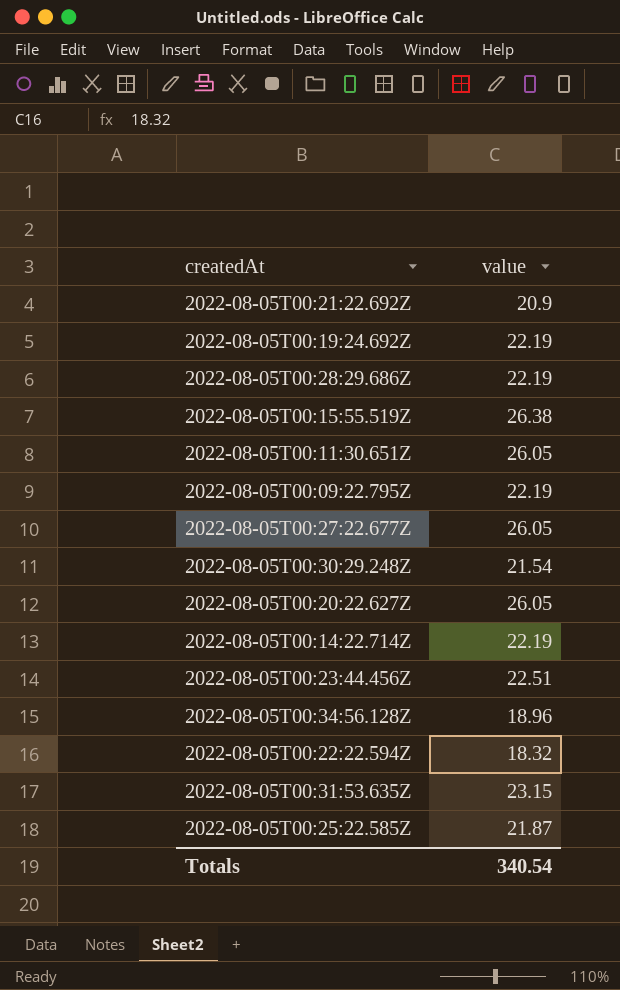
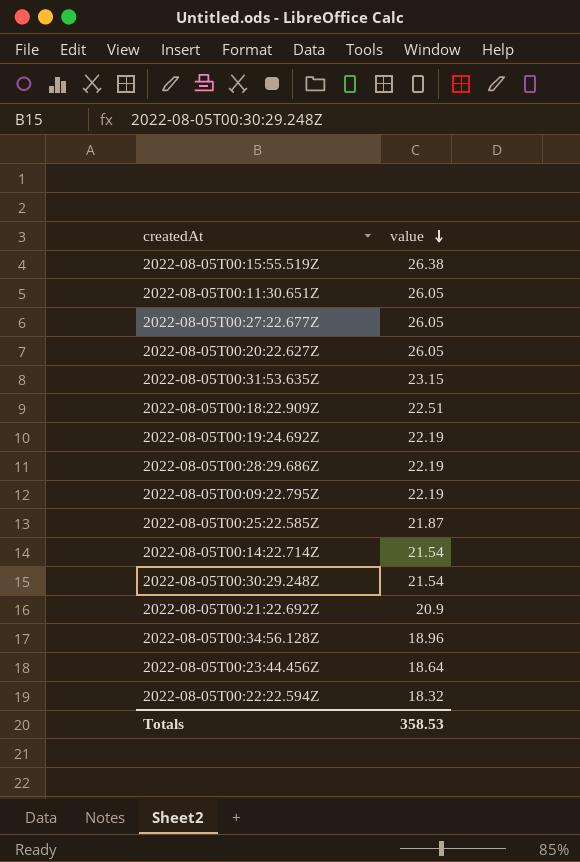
row order: none -> value descending
row 2022-08-05T00:18:22.909Z: none -> 22.51
2022-08-05T00:14:22.714Z | value: 22.19 -> 21.54
2022-08-05T00:23:44.456Z | value: 22.51 -> 18.64
Totals | value: 340.54 -> 358.53

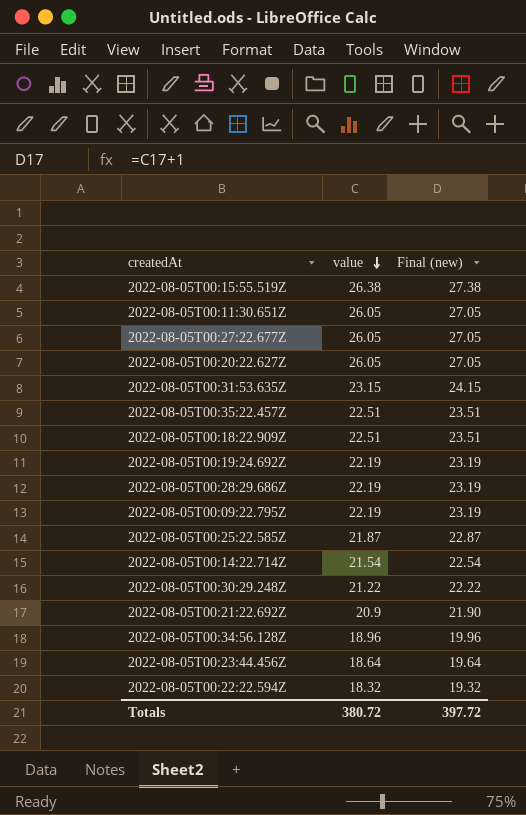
column Final (new) | formula: none -> [value] + 1
row 2022-08-05T00:35:22.457Z: none -> 22.51 | 23.51
2022-08-05T00:30:29.248Z | value: 21.54 -> 21.22
Totals | value: 358.53 -> 380.72

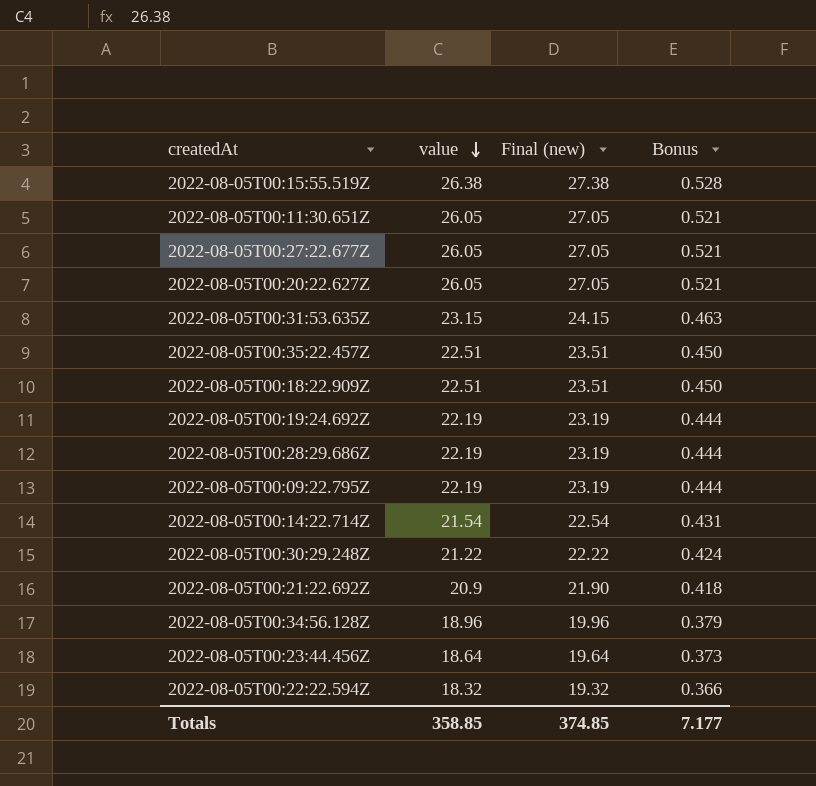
column Bonus | formula: none -> [value] * 0.02
row 2022-08-05T00:25:22.585Z: 21.87 | 22.87 -> none
Totals | value: 380.72 -> 358.85
Totals | Final (new): 397.72 -> 374.85

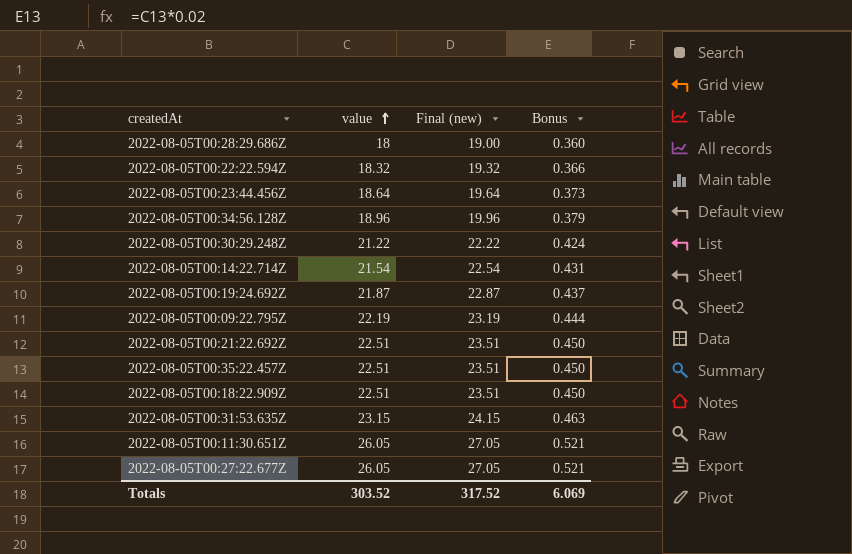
row order: value descending -> value ascending
row 2022-08-05T00:15:55.519Z: 26.38 | 27.38 | 0.528 -> none
row 2022-08-05T00:20:22.627Z: 26.05 | 27.05 | 0.521 -> none
2022-08-05T00:28:29.686Z | value: 22.19 -> 18
2022-08-05T00:28:29.686Z | Final (new): 23.19 -> 19.00
2022-08-05T00:28:29.686Z | Bonus: 0.444 -> 0.360
2022-08-05T00:19:24.692Z | value: 22.19 -> 21.87
2022-08-05T00:19:24.692Z | Final (new): 23.19 -> 22.87
2022-08-05T00:19:24.692Z | Bonus: 0.444 -> 0.437
2022-08-05T00:21:22.692Z | value: 20.9 -> 22.51
2022-08-05T00:21:22.692Z | Final (new): 21.90 -> 23.51
2022-08-05T00:21:22.692Z | Bonus: 0.418 -> 0.450
Totals | value: 358.85 -> 303.52
Totals | Final (new): 374.85 -> 317.52
Totals | Bonus: 7.177 -> 6.069

